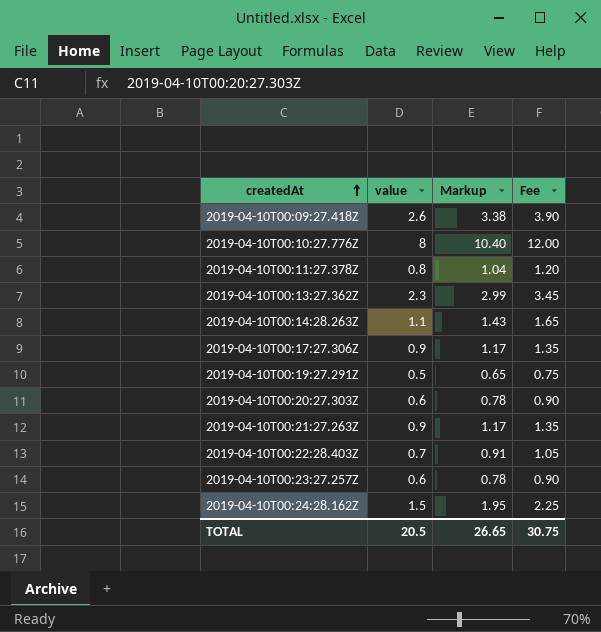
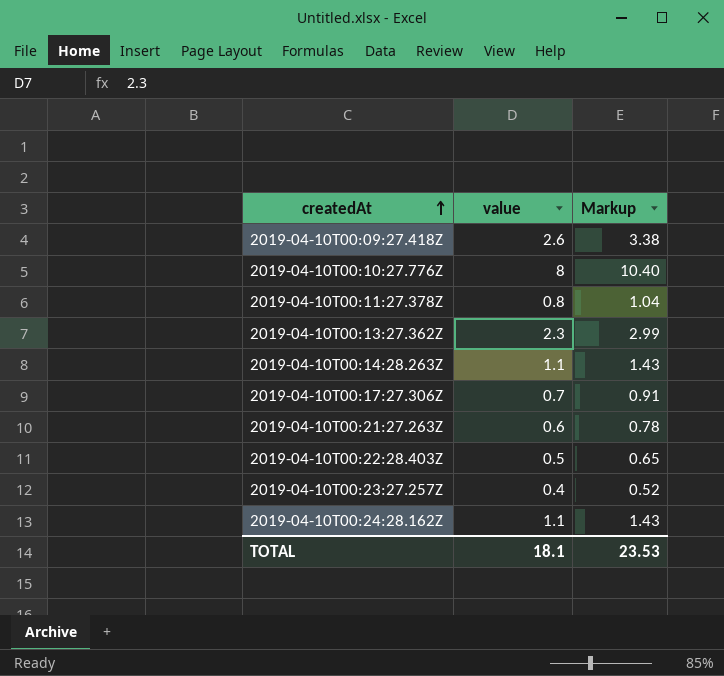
column Fee | formula: [value] * 1.5 -> none
row 2019-04-10T00:19:27.291Z: 0.5 | 0.65 | 0.75 -> none
row 2019-04-10T00:20:27.303Z: 0.6 | 0.78 | 0.90 -> none
2019-04-10T00:17:27.306Z | value: 0.9 -> 0.7
2019-04-10T00:17:27.306Z | Markup: 1.17 -> 0.91
2019-04-10T00:21:27.263Z | value: 0.9 -> 0.6
2019-04-10T00:21:27.263Z | Markup: 1.17 -> 0.78
2019-04-10T00:22:28.403Z | value: 0.7 -> 0.5
2019-04-10T00:22:28.403Z | Markup: 0.91 -> 0.65
2019-04-10T00:23:27.257Z | value: 0.6 -> 0.4
2019-04-10T00:23:27.257Z | Markup: 0.78 -> 0.52
2019-04-10T00:24:28.162Z | value: 1.5 -> 1.1
2019-04-10T00:24:28.162Z | Markup: 1.95 -> 1.43
TOTAL | value: 20.5 -> 18.1
TOTAL | Markup: 26.65 -> 23.53

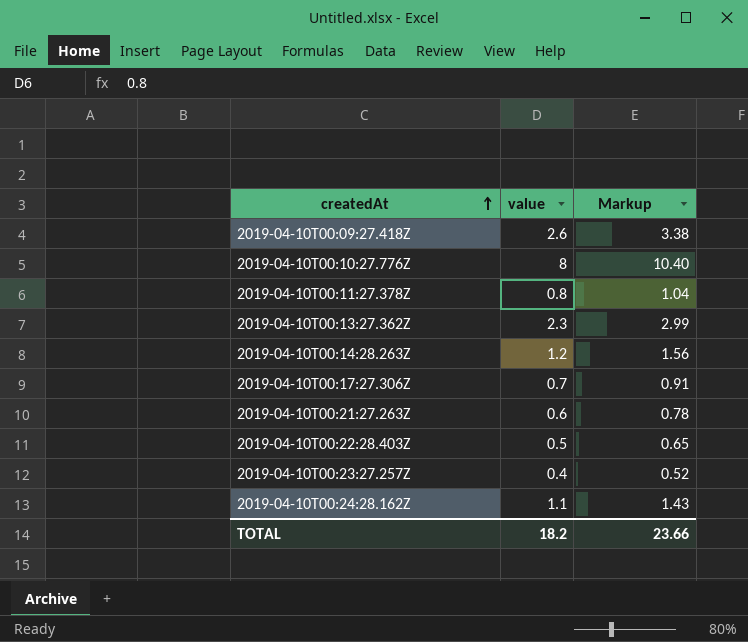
2019-04-10T00:14:28.263Z | value: 1.1 -> 1.2
2019-04-10T00:14:28.263Z | Markup: 1.43 -> 1.56
TOTAL | value: 18.1 -> 18.2
TOTAL | Markup: 23.53 -> 23.66

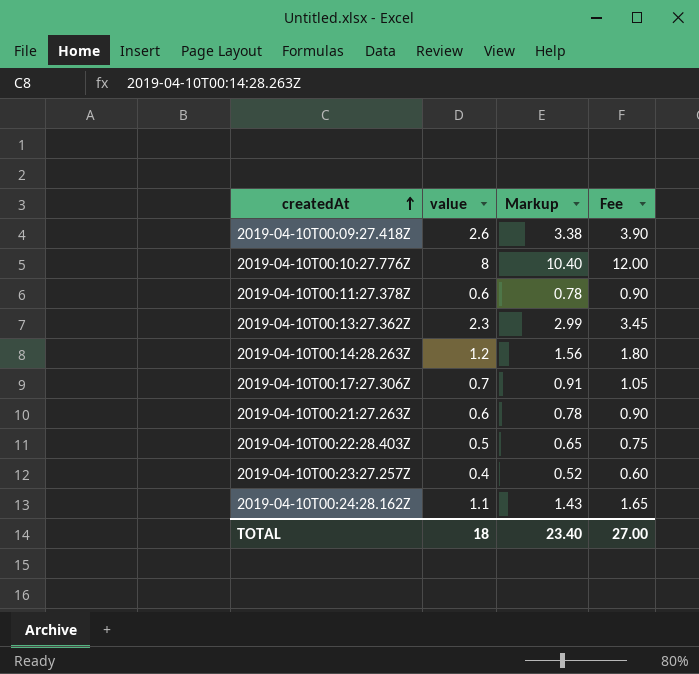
column Fee | formula: none -> [value] * 1.5
2019-04-10T00:11:27.378Z | value: 0.8 -> 0.6
2019-04-10T00:11:27.378Z | Markup: 1.04 -> 0.78
TOTAL | value: 18.2 -> 18
TOTAL | Markup: 23.66 -> 23.40

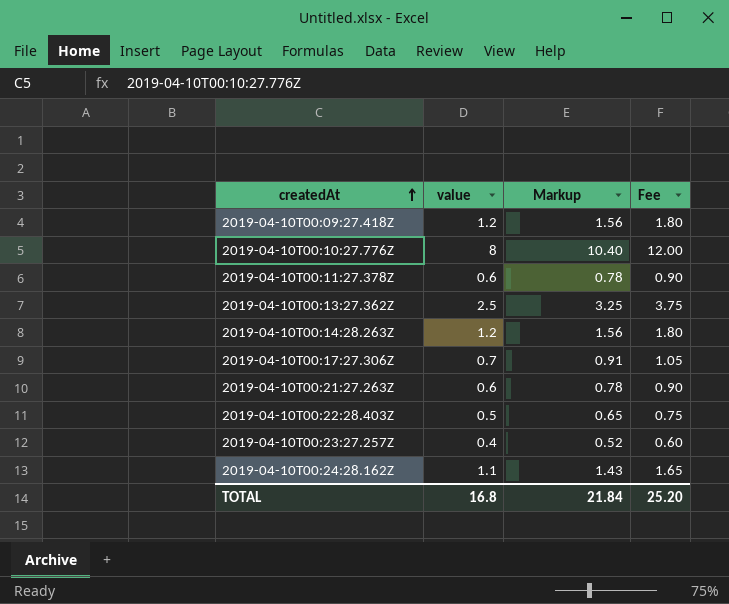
2019-04-10T00:09:27.418Z | value: 2.6 -> 1.2
2019-04-10T00:09:27.418Z | Markup: 3.38 -> 1.56
2019-04-10T00:09:27.418Z | Fee: 3.90 -> 1.80
2019-04-10T00:13:27.362Z | value: 2.3 -> 2.5
2019-04-10T00:13:27.362Z | Markup: 2.99 -> 3.25
2019-04-10T00:13:27.362Z | Fee: 3.45 -> 3.75
TOTAL | value: 18 -> 16.8
TOTAL | Markup: 23.40 -> 21.84
TOTAL | Fee: 27.00 -> 25.20

